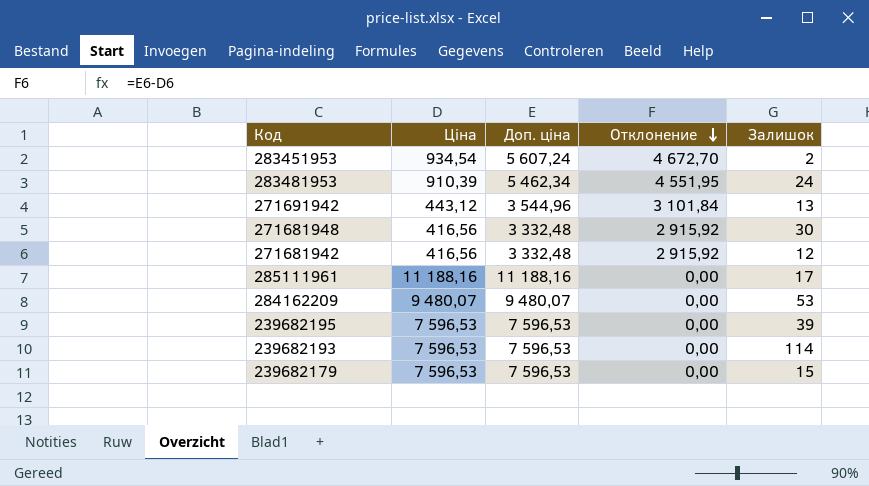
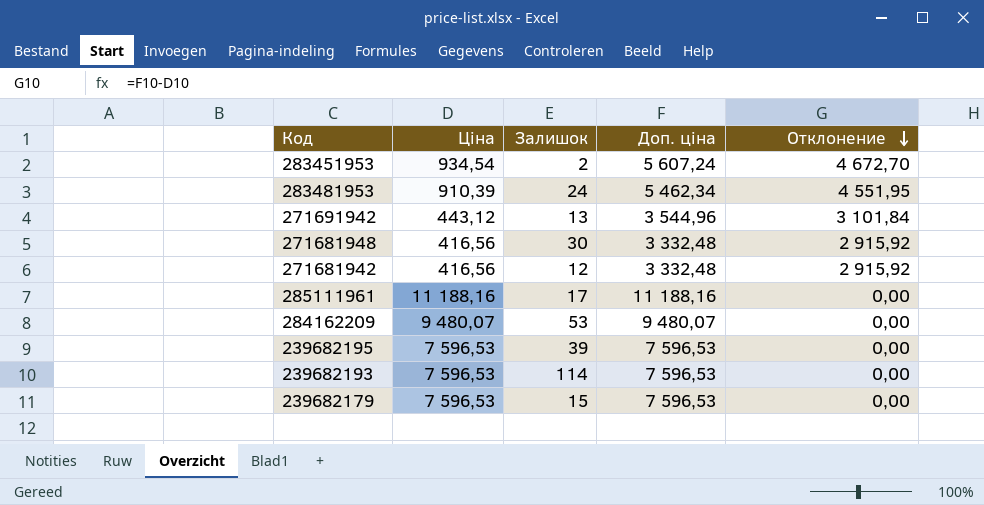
column Залишок | position: 5 -> 3

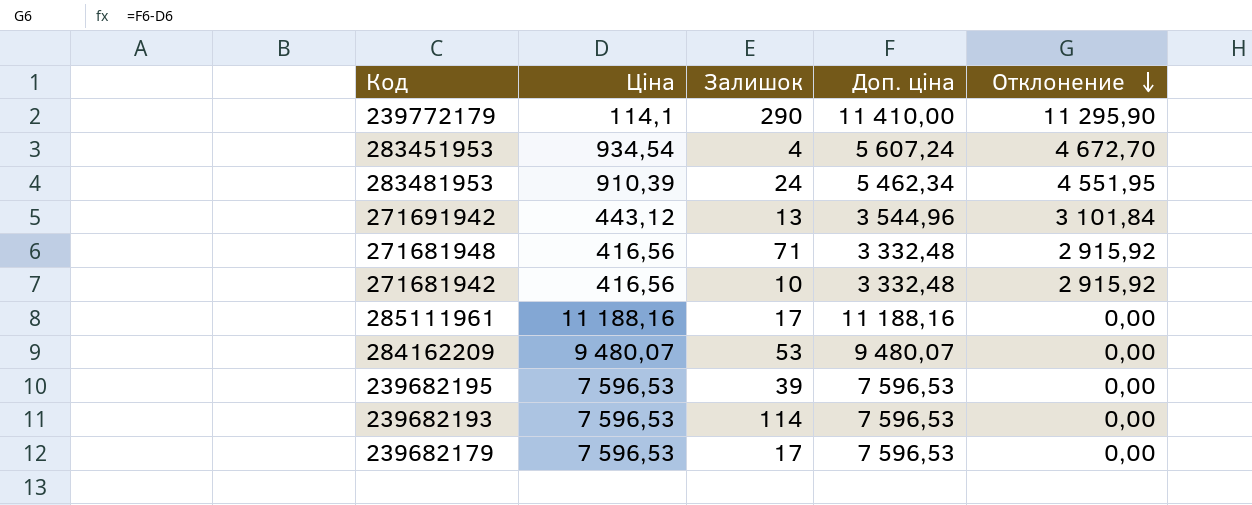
row 239772179: none -> 114,1 | 290 | 11 410,00 | 11 295,90
283451953 | Залишок: 2 -> 4
271681948 | Залишок: 30 -> 71
271681942 | Залишок: 12 -> 10
239682179 | Залишок: 15 -> 17

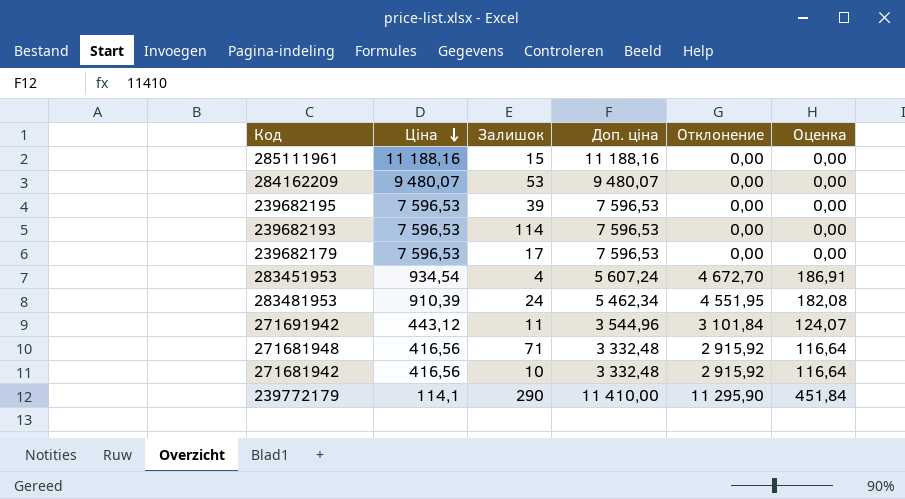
row order: Отклонение descending -> Ціна descending
column Оценка | formula: none -> [Отклонение] * 0,04
285111961 | Залишок: 17 -> 15
271691942 | Залишок: 13 -> 11

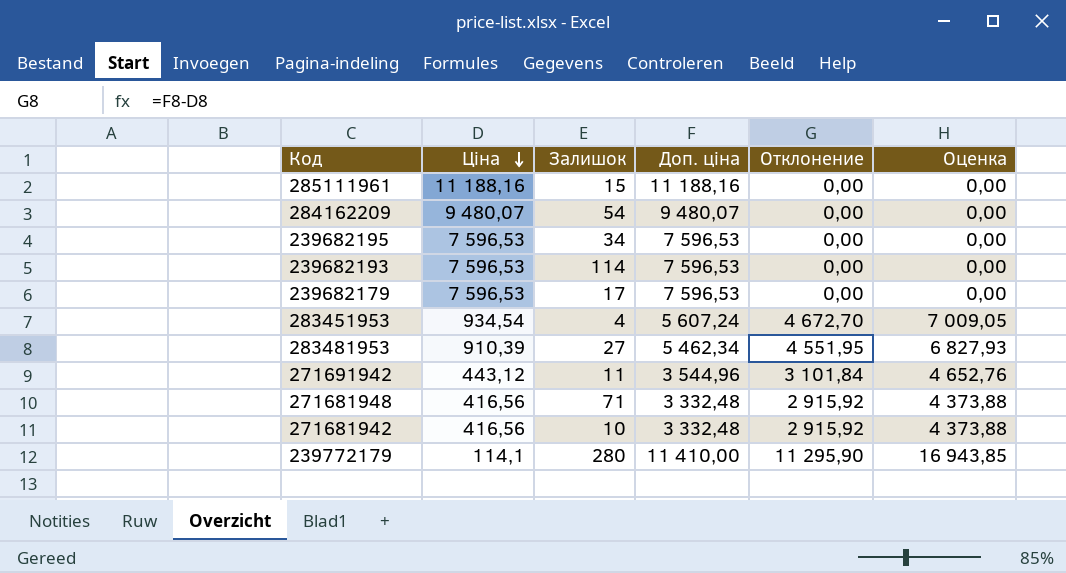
column Оценка | formula: [Отклонение] * 0,04 -> [Отклонение] * 1,5
284162209 | Залишок: 53 -> 54
239682195 | Залишок: 39 -> 34
283481953 | Залишок: 24 -> 27
239772179 | Залишок: 290 -> 280

